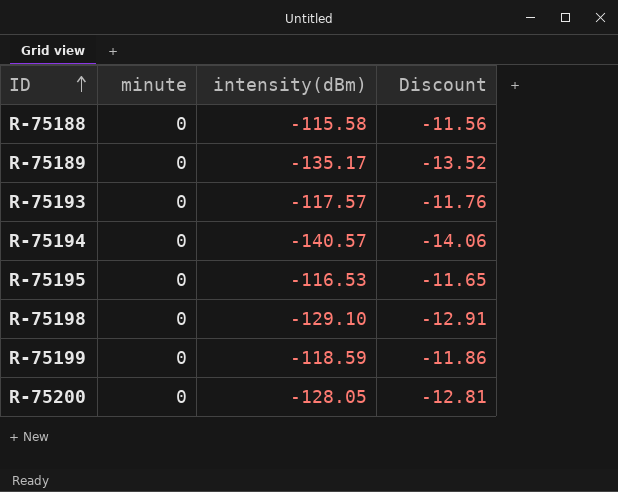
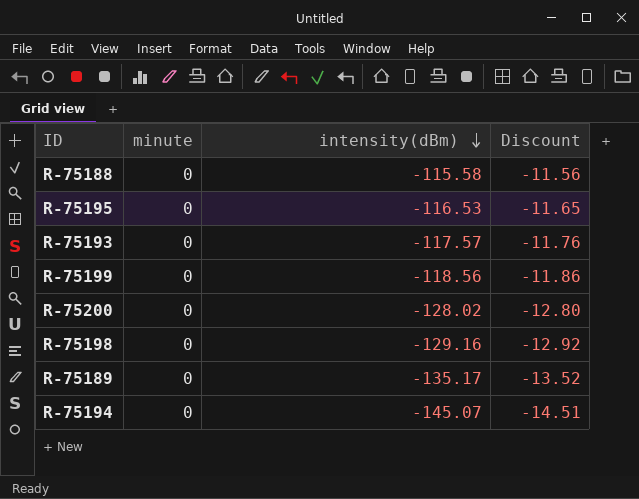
row order: ID ascending -> intensity(dBm) descending
R-75199 | intensity(dBm): -118.59 -> -118.56
R-75200 | intensity(dBm): -128.05 -> -128.02
R-75200 | Discount: -12.81 -> -12.80
R-75198 | intensity(dBm): -129.10 -> -129.16
R-75198 | Discount: -12.91 -> -12.92
R-75194 | intensity(dBm): -140.57 -> -145.07
R-75194 | Discount: -14.06 -> -14.51

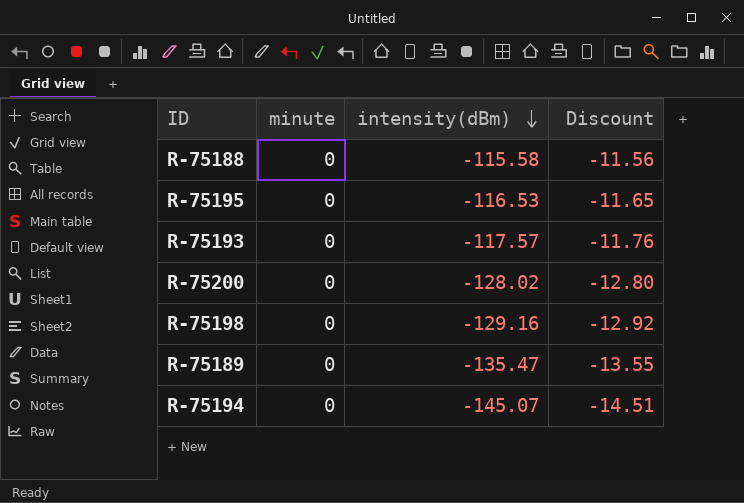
row R-75199: 0 | -118.56 | -11.86 -> none
R-75189 | intensity(dBm): -135.17 -> -135.47
R-75189 | Discount: -13.52 -> -13.55

